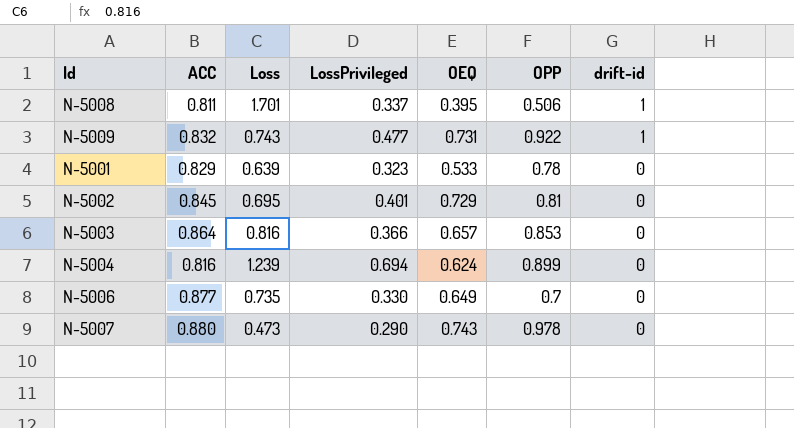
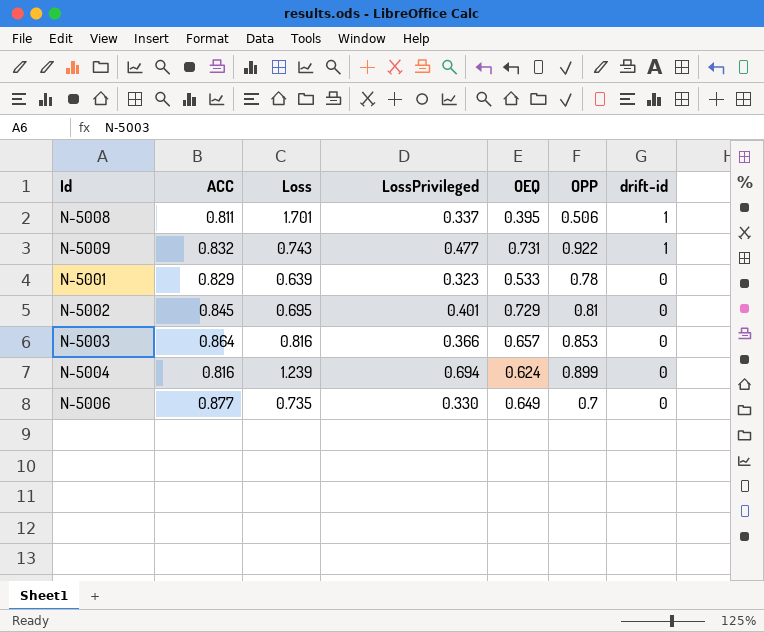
row N-5007: 0.880 | 0.473 | 0.290 | 0.743 | 0.978 | 0 -> none

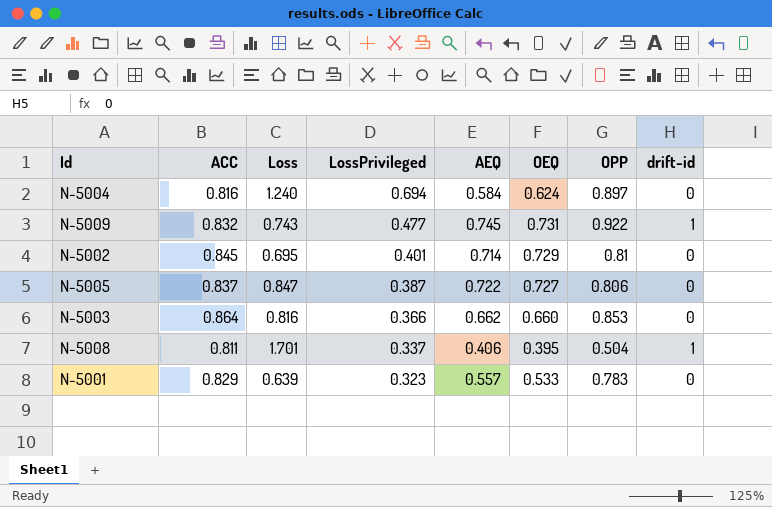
row order: drift-id descending -> LossPrivileged descending
column AEQ | position: none -> 5
row N-5006: 0.877 | 0.735 | 0.330 | 0.649 | 0.7 | 0 -> none
N-5004 | Loss: 1.239 -> 1.240
N-5004 | OPP: 0.899 -> 0.897
row N-5005: none -> 0.837 | 0.847 | 0.387 | 0.722 | 0.727 | 0.806 | 0
N-5003 | OEQ: 0.657 -> 0.660
N-5008 | OPP: 0.506 -> 0.504
N-5001 | OPP: 0.78 -> 0.783

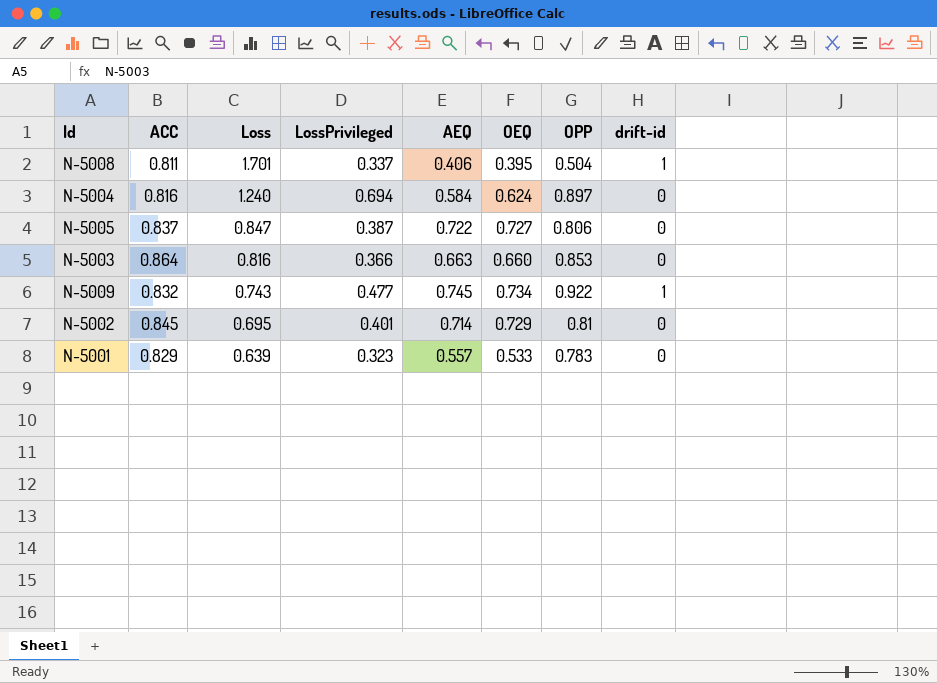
row order: LossPrivileged descending -> Loss descending
N-5003 | AEQ: 0.662 -> 0.663
N-5009 | OEQ: 0.731 -> 0.734

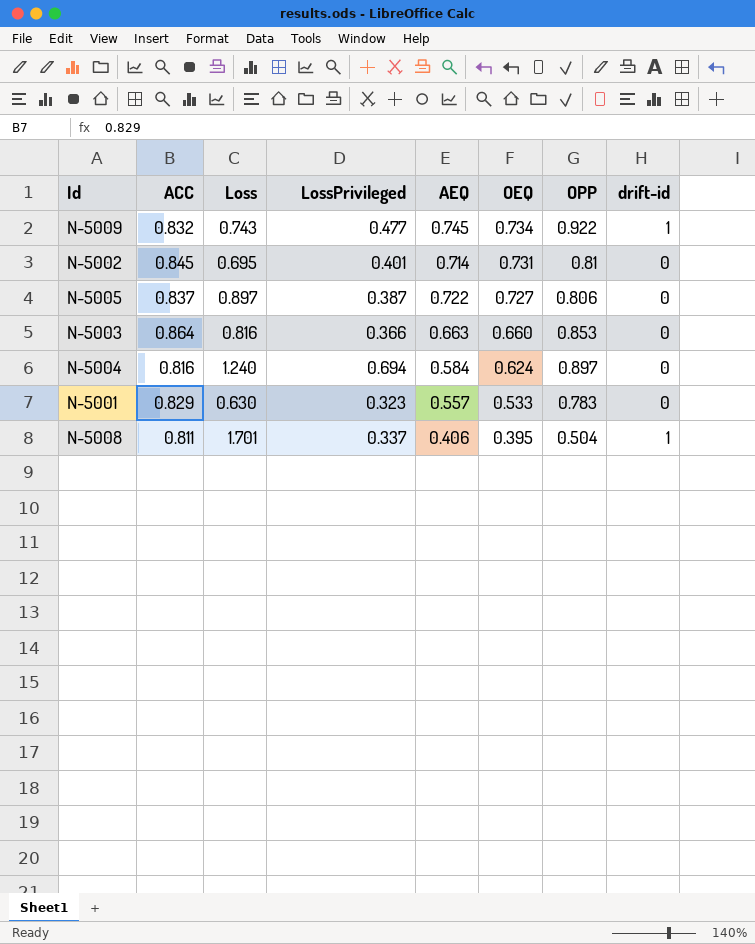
row order: Loss descending -> OEQ descending
N-5002 | OEQ: 0.729 -> 0.731
N-5005 | Loss: 0.847 -> 0.897
N-5001 | Loss: 0.639 -> 0.630

